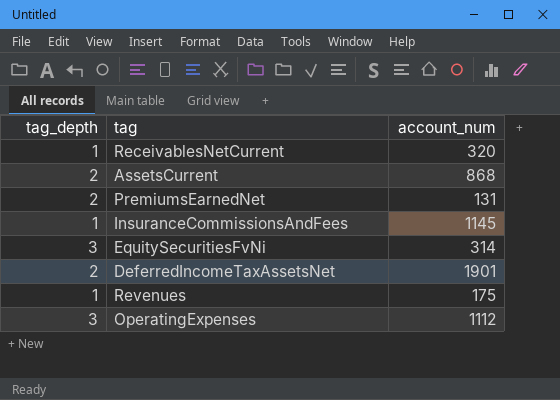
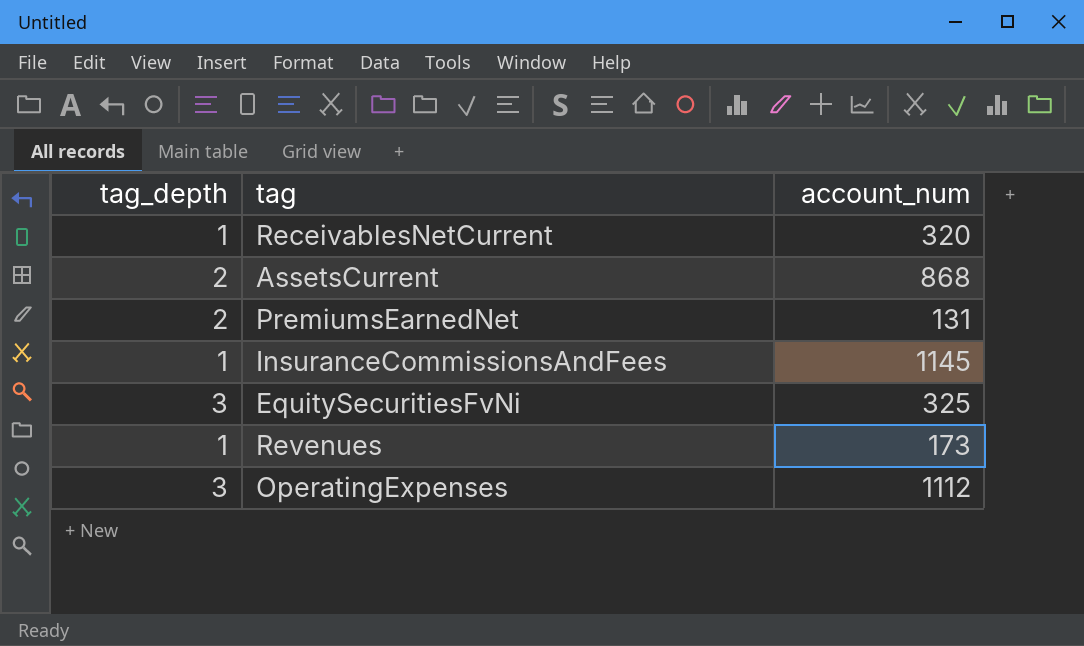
row DeferredIncomeTaxAssetsNet: 2 | 1901 -> none
EquitySecuritiesFvNi | account_num: 314 -> 325
Revenues | account_num: 175 -> 173

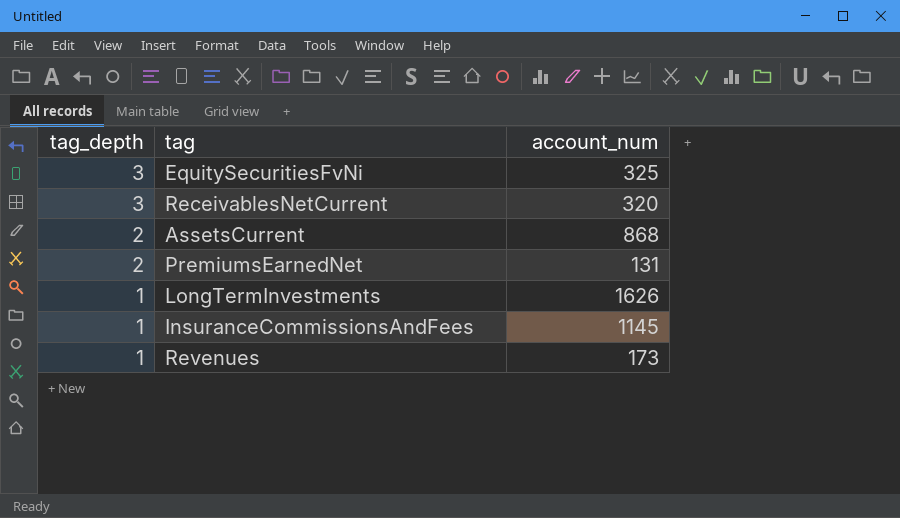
row order: none -> tag_depth descending
row OperatingExpenses: 3 | 1112 -> none
ReceivablesNetCurrent | tag_depth: 1 -> 3
row LongTermInvestments: none -> 1 | 1626

